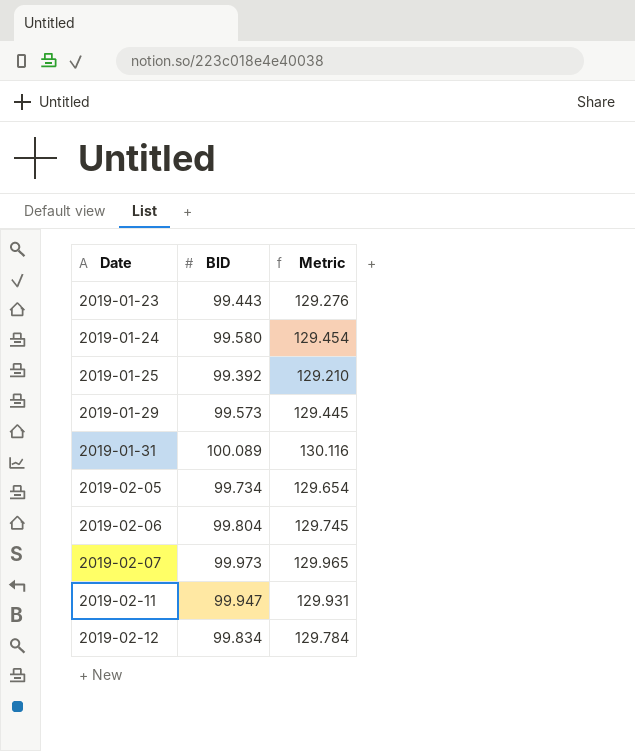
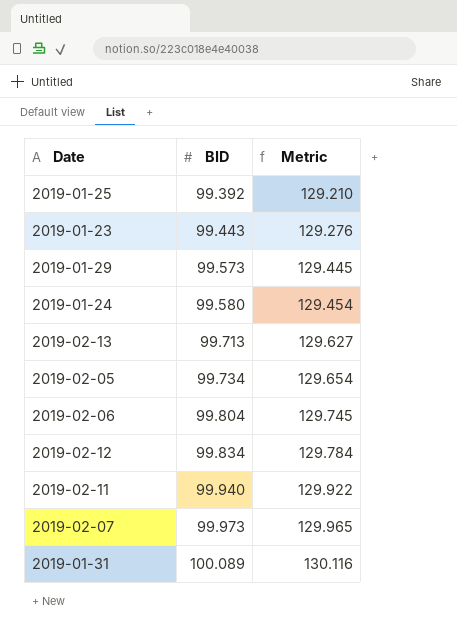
row order: Date ascending -> BID ascending
row 2019-02-13: none -> 99.713 | 129.627
2019-02-11 | BID: 99.947 -> 99.940
2019-02-11 | Metric: 129.931 -> 129.922

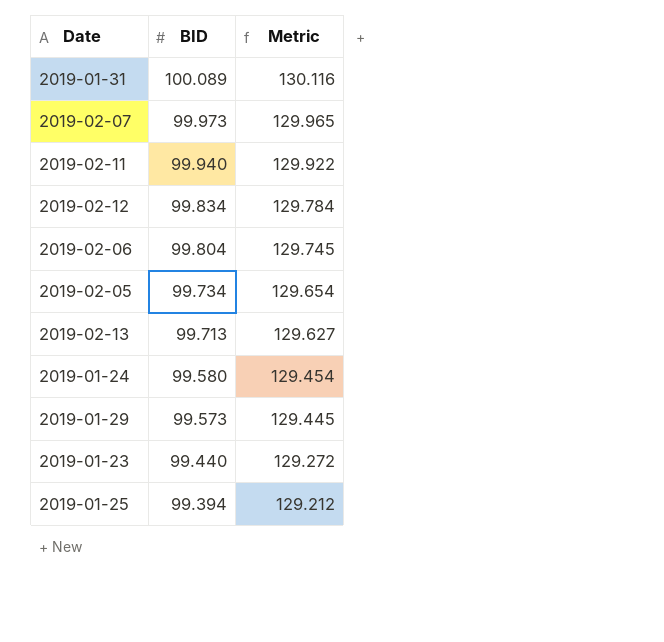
row order: BID ascending -> BID descending
2019-01-23 | BID: 99.443 -> 99.440
2019-01-23 | Metric: 129.276 -> 129.272
2019-01-25 | BID: 99.392 -> 99.394
2019-01-25 | Metric: 129.210 -> 129.212

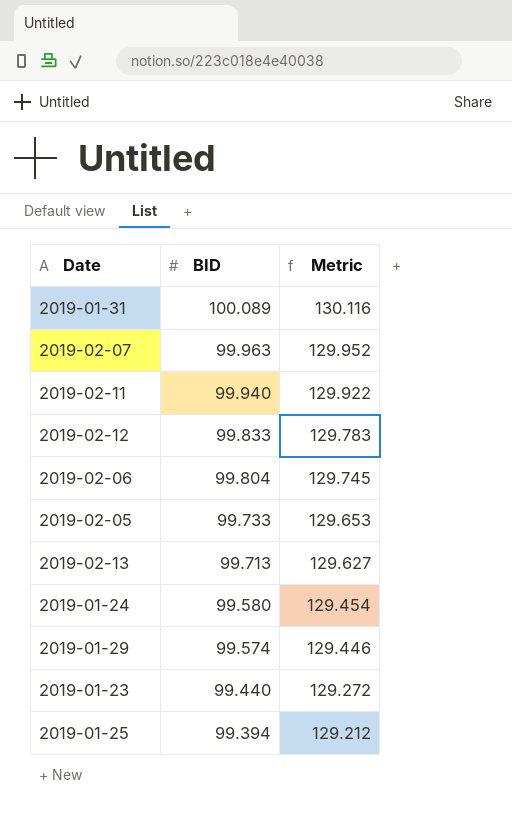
2019-02-07 | BID: 99.973 -> 99.963
2019-02-07 | Metric: 129.965 -> 129.952
2019-02-12 | BID: 99.834 -> 99.833
2019-02-12 | Metric: 129.784 -> 129.783
2019-02-05 | BID: 99.734 -> 99.733
2019-02-05 | Metric: 129.654 -> 129.653
2019-01-29 | BID: 99.573 -> 99.574
2019-01-29 | Metric: 129.445 -> 129.446

